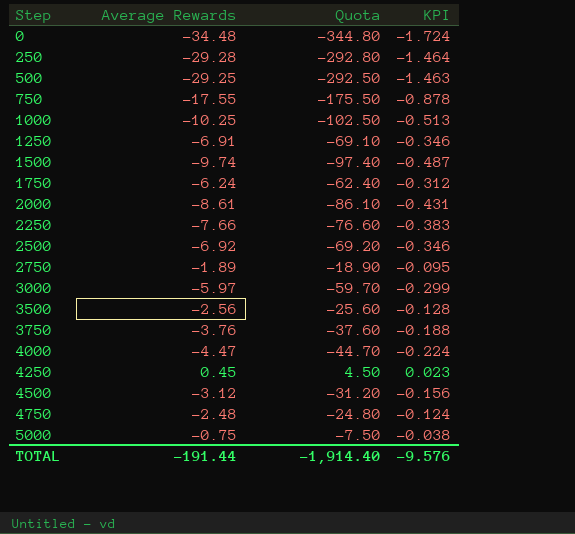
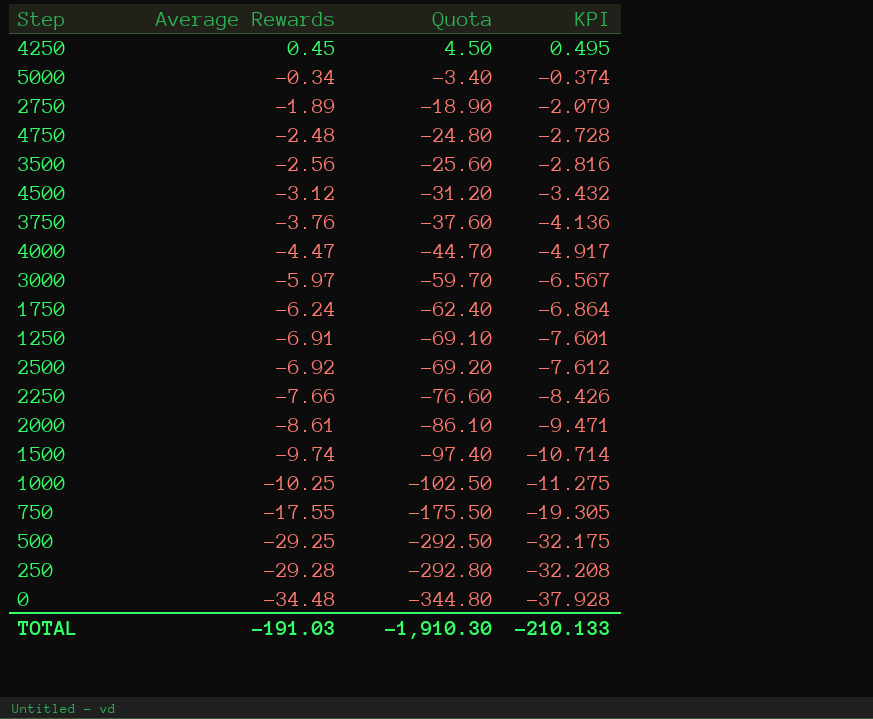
row order: Step ascending -> Average Rewards descending
column KPI | formula: [Average Rewards] * 0.05 -> [Average Rewards] * 1.1
5000 | Average Rewards: -0.75 -> -0.34
5000 | Quota: -7.50 -> -3.40
TOTAL | Average Rewards: -191.44 -> -191.03
TOTAL | Quota: -1,914.40 -> -1,910.30
TOTAL | KPI: -9.576 -> -210.133

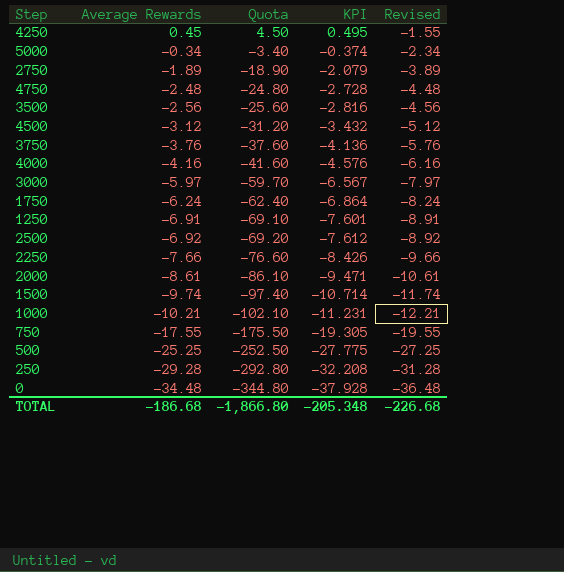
column Revised | formula: none -> [Average Rewards] - 2
4000 | Average Rewards: -4.47 -> -4.16
4000 | Quota: -44.70 -> -41.60
4000 | KPI: -4.917 -> -4.576
1000 | Average Rewards: -10.25 -> -10.21
1000 | Quota: -102.50 -> -102.10
1000 | KPI: -11.275 -> -11.231
500 | Average Rewards: -29.25 -> -25.25
500 | Quota: -292.50 -> -252.50
500 | KPI: -32.175 -> -27.775
TOTAL | Average Rewards: -191.03 -> -186.68
TOTAL | Quota: -1,910.30 -> -1,866.80
TOTAL | KPI: -210.133 -> -205.348

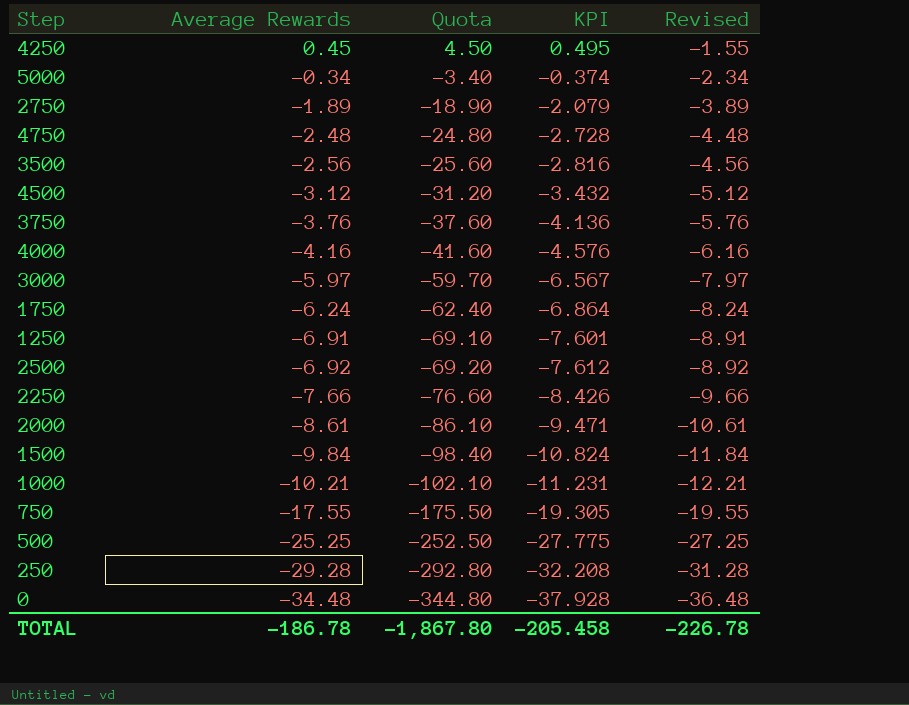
1500 | Average Rewards: -9.74 -> -9.84
1500 | Quota: -97.40 -> -98.40
1500 | KPI: -10.714 -> -10.824
1500 | Revised: -11.74 -> -11.84
TOTAL | Average Rewards: -186.68 -> -186.78
TOTAL | Quota: -1,866.80 -> -1,867.80
TOTAL | KPI: -205.348 -> -205.458
TOTAL | Revised: -226.68 -> -226.78

